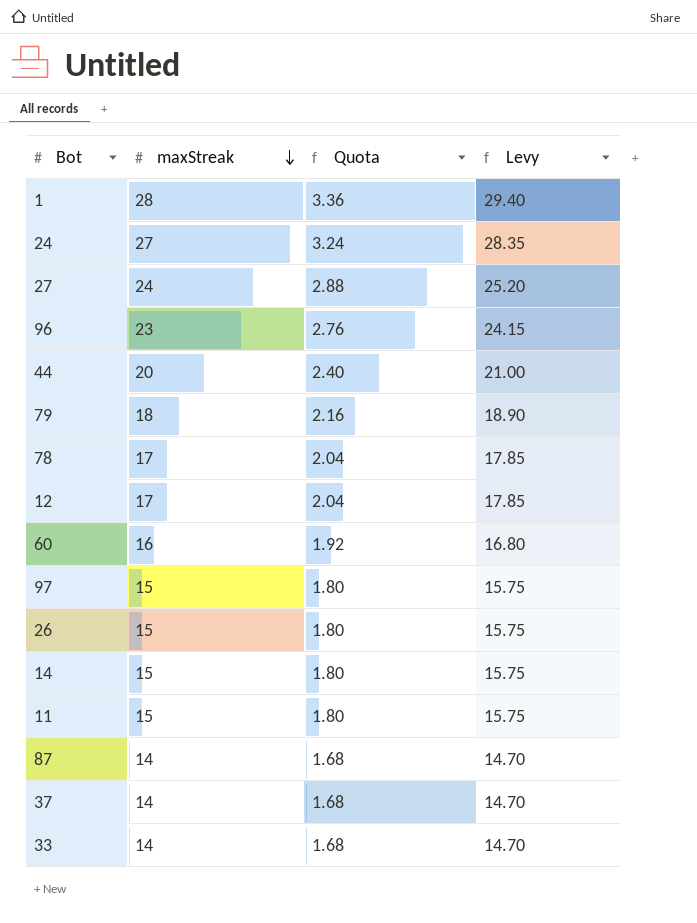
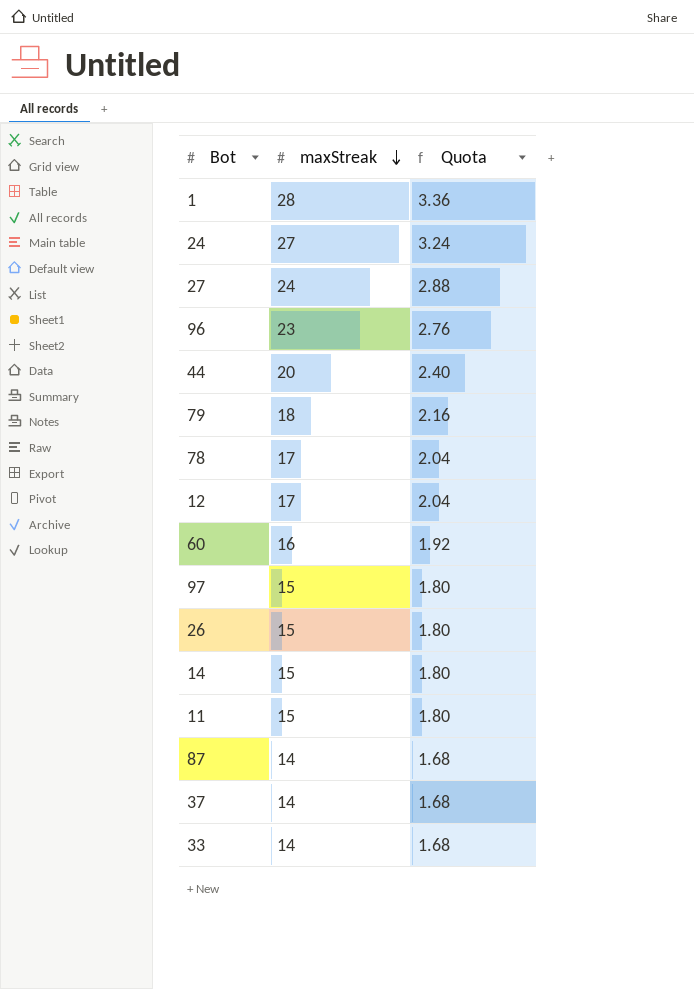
column Levy | formula: [maxStreak] * 1.05 -> none

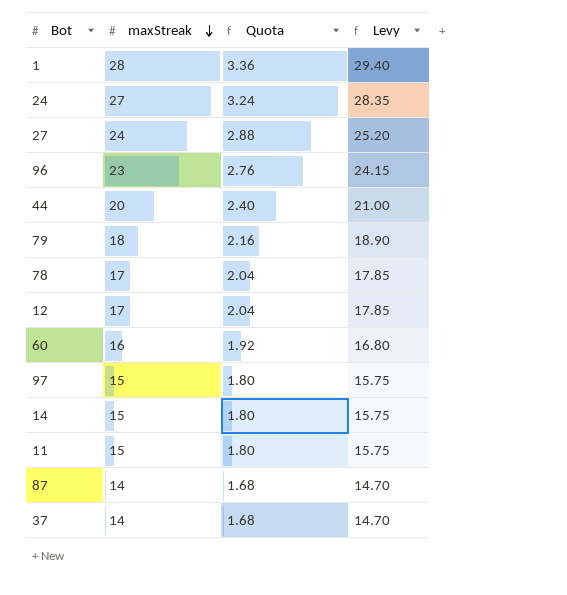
column Levy | formula: none -> [maxStreak] * 1.05
row 26: 15 | 1.80 -> none
row 33: 14 | 1.68 -> none

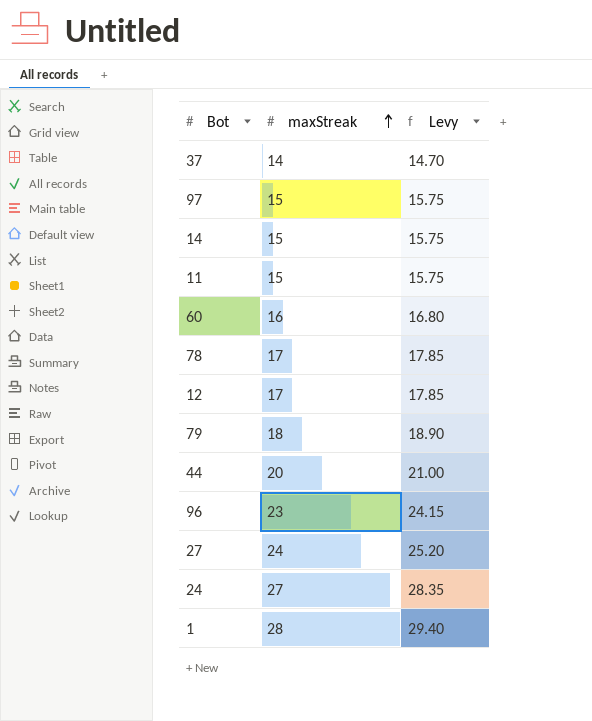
row order: maxStreak descending -> maxStreak ascending
column Quota | formula: [maxStreak] * 0.12 -> none
row 87: 14 | 1.68 | 14.70 -> none

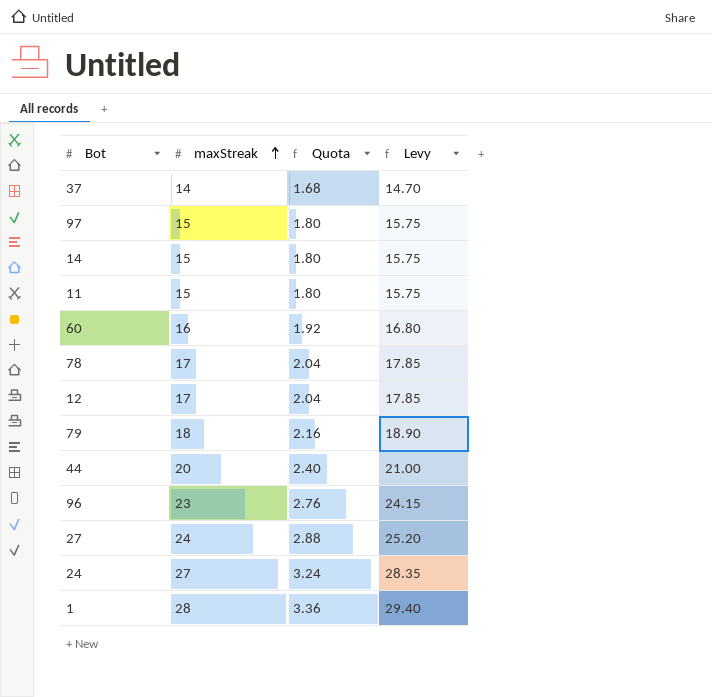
column Quota | formula: none -> [maxStreak] * 0.12

